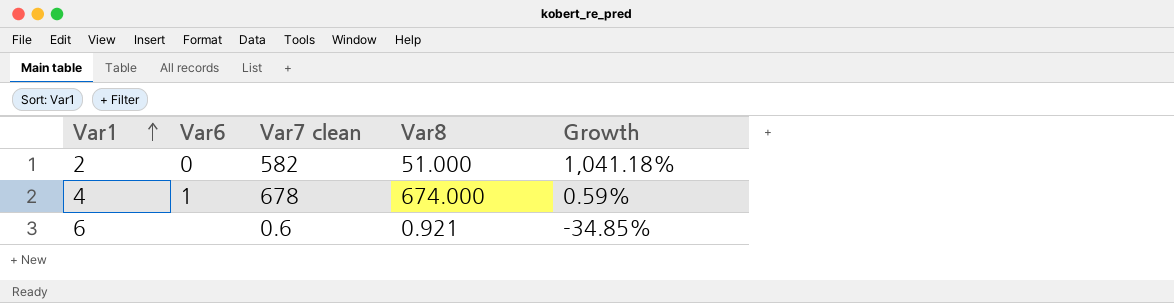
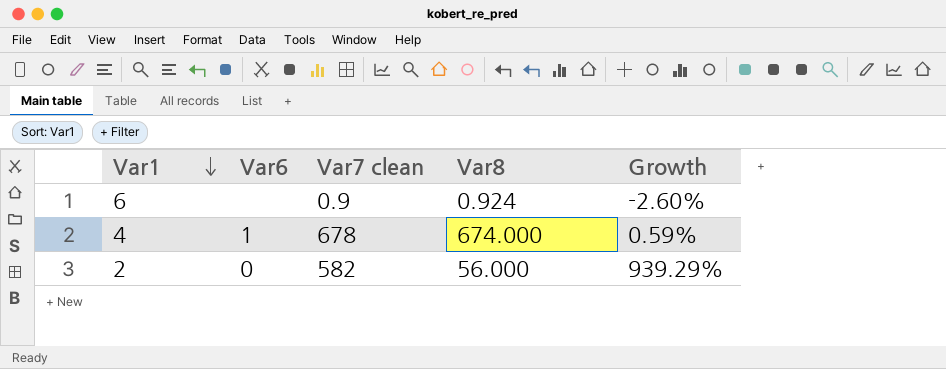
row order: Var1 ascending -> Var1 descending
6 | Var7 clean: 0.6 -> 0.9
6 | Var8: 0.921 -> 0.924
6 | Growth: -34.85% -> -2.60%
2 | Var8: 51.000 -> 56.000
2 | Growth: 1,041.18% -> 939.29%

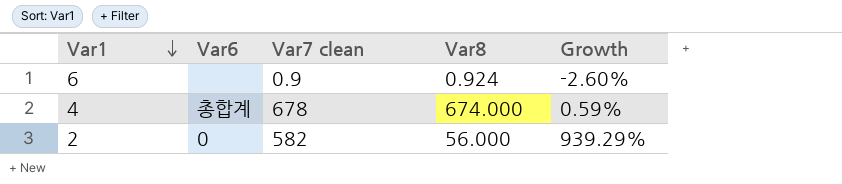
4 | Var6: 1 -> 총합계

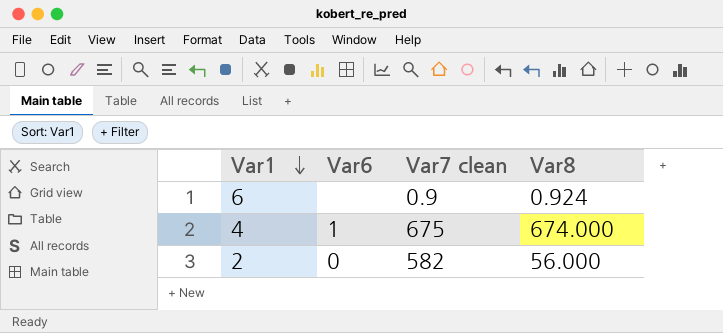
column Growth | formula: ([Var7 clean] - [Var8]) / [Var8] -> none
4 | Var6: 총합계 -> 1
4 | Var7 clean: 678 -> 675

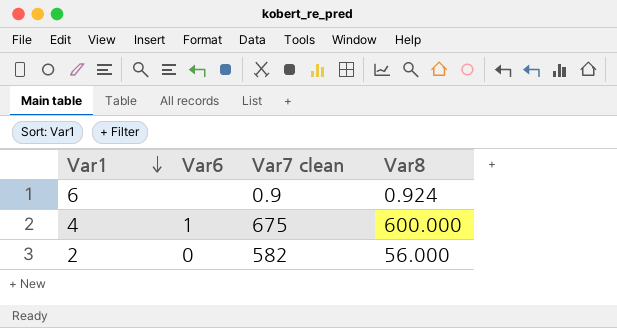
4 | Var8: 674.000 -> 600.000

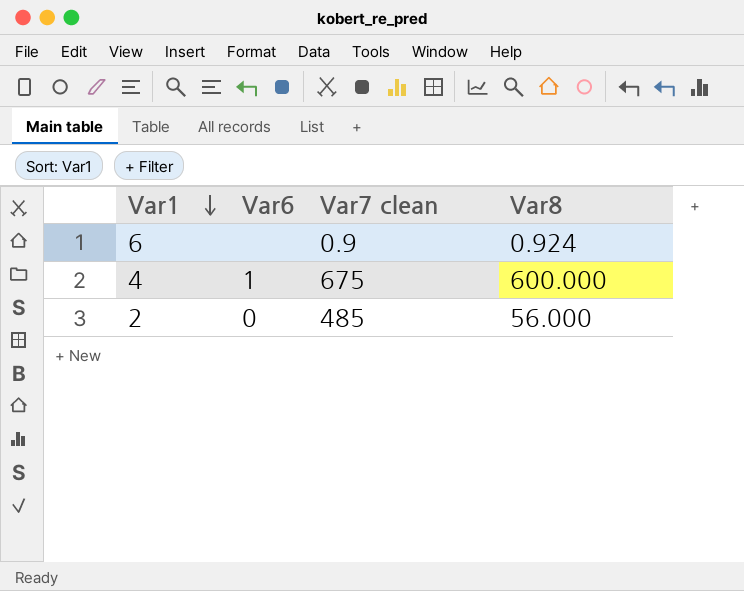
2 | Var7 clean: 582 -> 485

